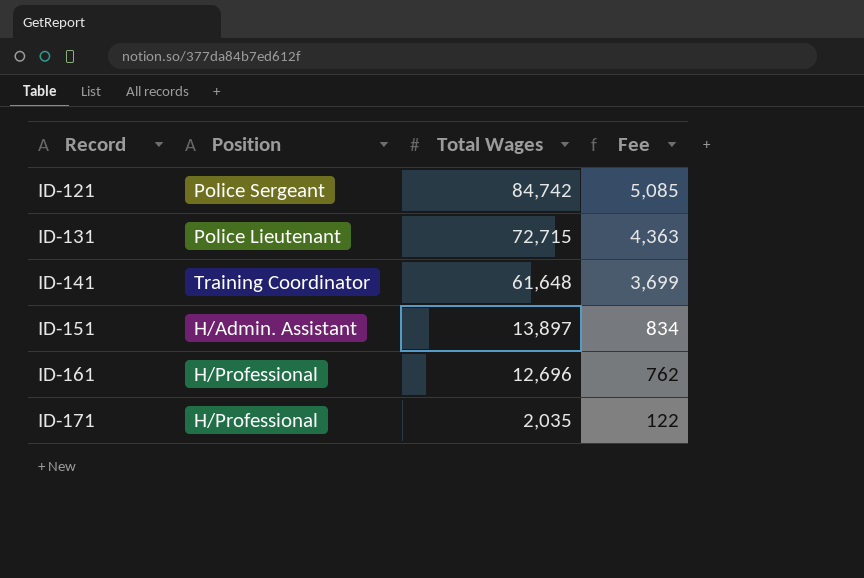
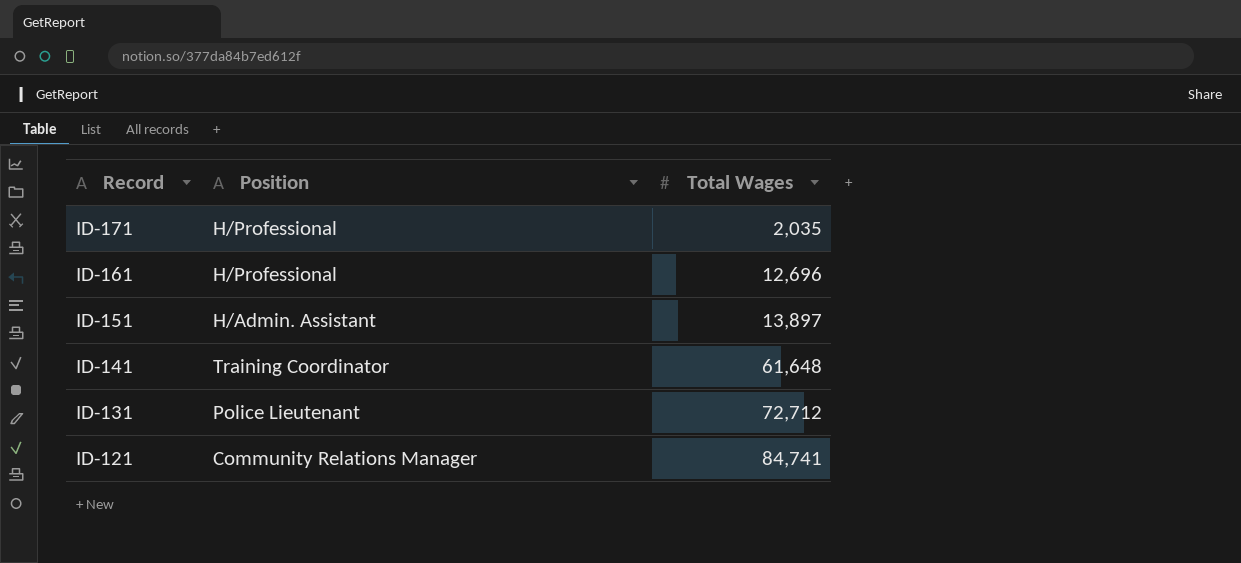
row order: Record ascending -> Record descending
column Fee | formula: [Total Wages] * 0.06 -> none
ID-131 | Total Wages: 72,715 -> 72,712
ID-121 | Position: Police Sergeant -> Community Relations Manager
ID-121 | Total Wages: 84,742 -> 84,741

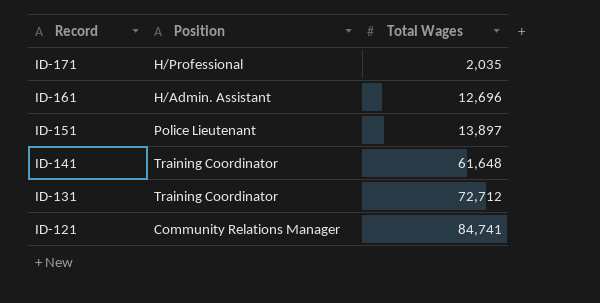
ID-161 | Position: H/Professional -> H/Admin. Assistant
ID-151 | Position: H/Admin. Assistant -> Police Lieutenant
ID-131 | Position: Police Lieutenant -> Training Coordinator

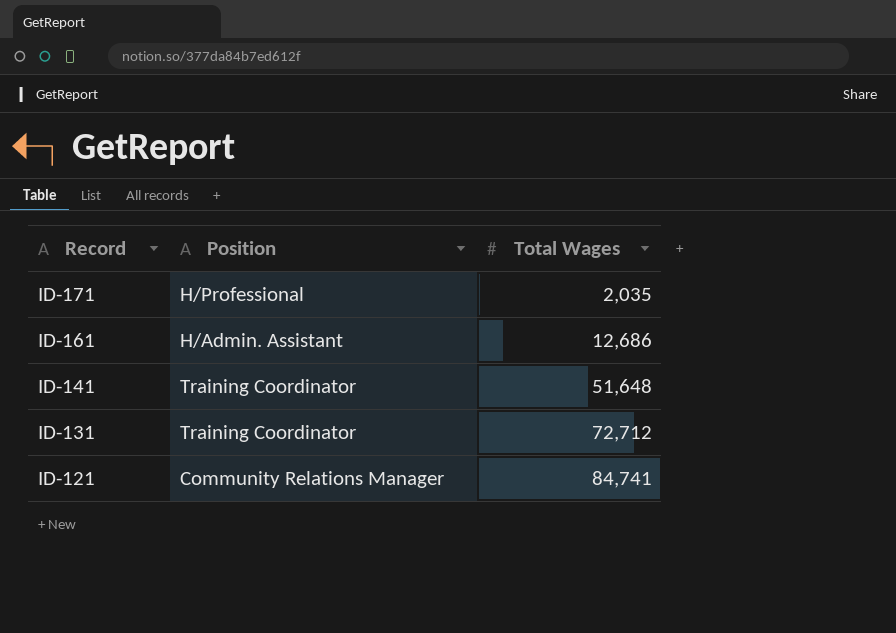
row ID-151: Police Lieutenant | 13,897 -> none
ID-161 | Total Wages: 12,696 -> 12,686
ID-141 | Total Wages: 61,648 -> 51,648

